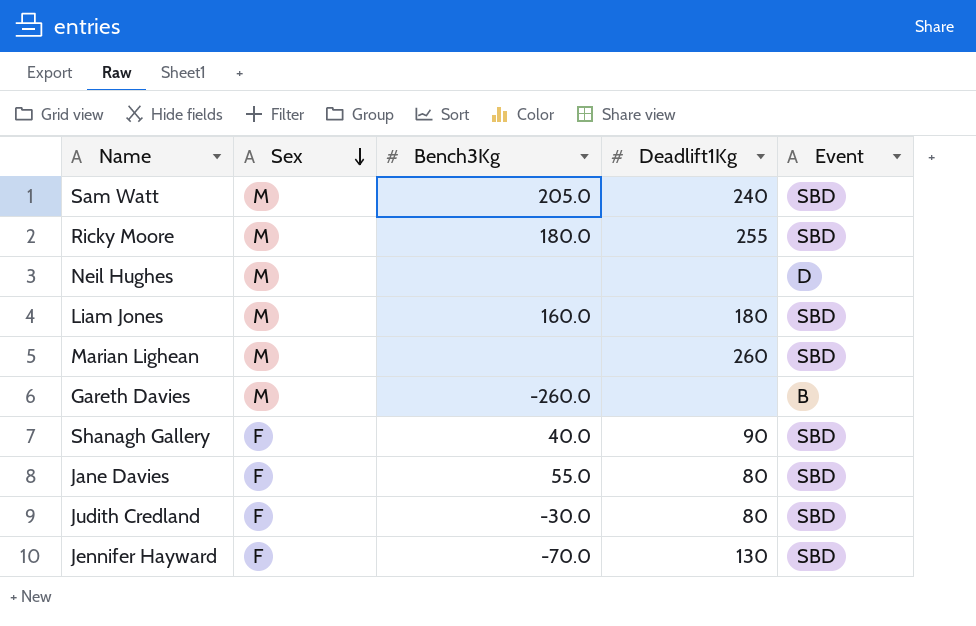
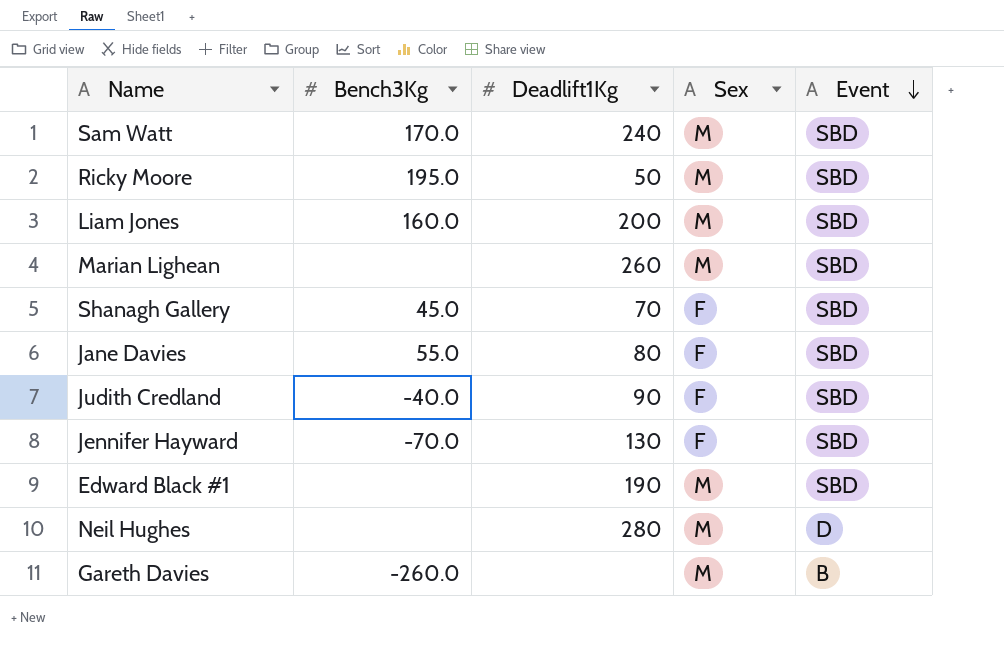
row order: Sex descending -> Event descending
column Sex | position: 2 -> 4
Sam Watt | Bench3Kg: 205.0 -> 170.0
Ricky Moore | Bench3Kg: 180.0 -> 195.0
Ricky Moore | Deadlift1Kg: 255 -> 50
Liam Jones | Deadlift1Kg: 180 -> 200
Shanagh Gallery | Bench3Kg: 40.0 -> 45.0
Shanagh Gallery | Deadlift1Kg: 90 -> 70
Judith Credland | Bench3Kg: -30.0 -> -40.0
Judith Credland | Deadlift1Kg: 80 -> 90
row Edward Black #1: none -> none | 190 | M | SBD
Neil Hughes | Deadlift1Kg: none -> 280

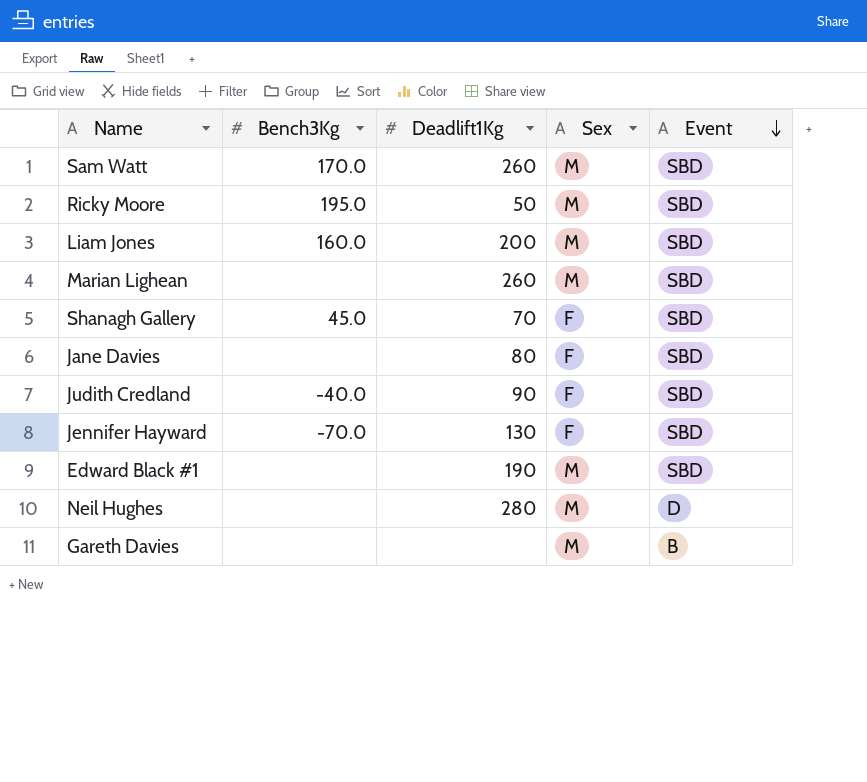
Sam Watt | Deadlift1Kg: 240 -> 260
Jane Davies | Bench3Kg: 55.0 -> none
Gareth Davies | Bench3Kg: -260.0 -> none

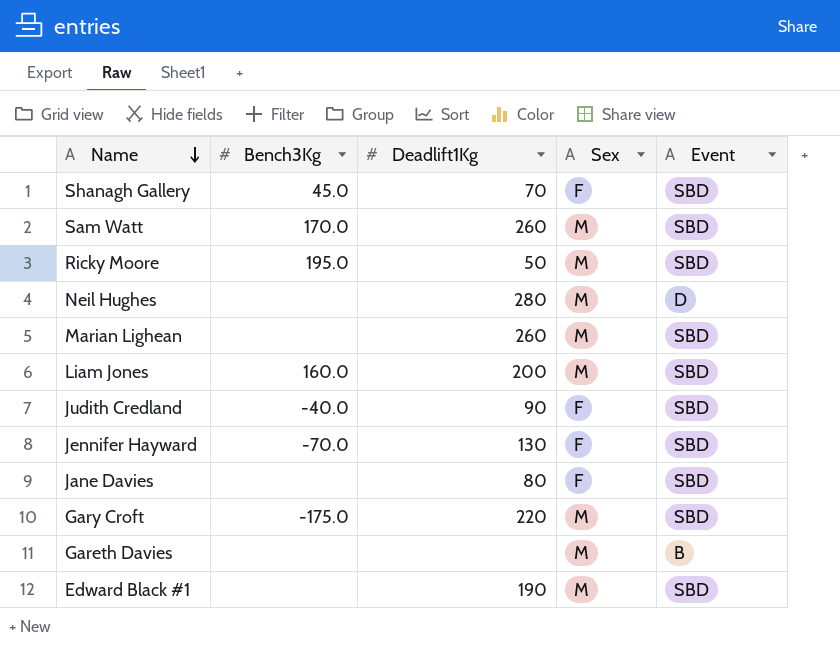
row order: Event descending -> Name descending
row Gary Croft: none -> -175.0 | 220 | M | SBD

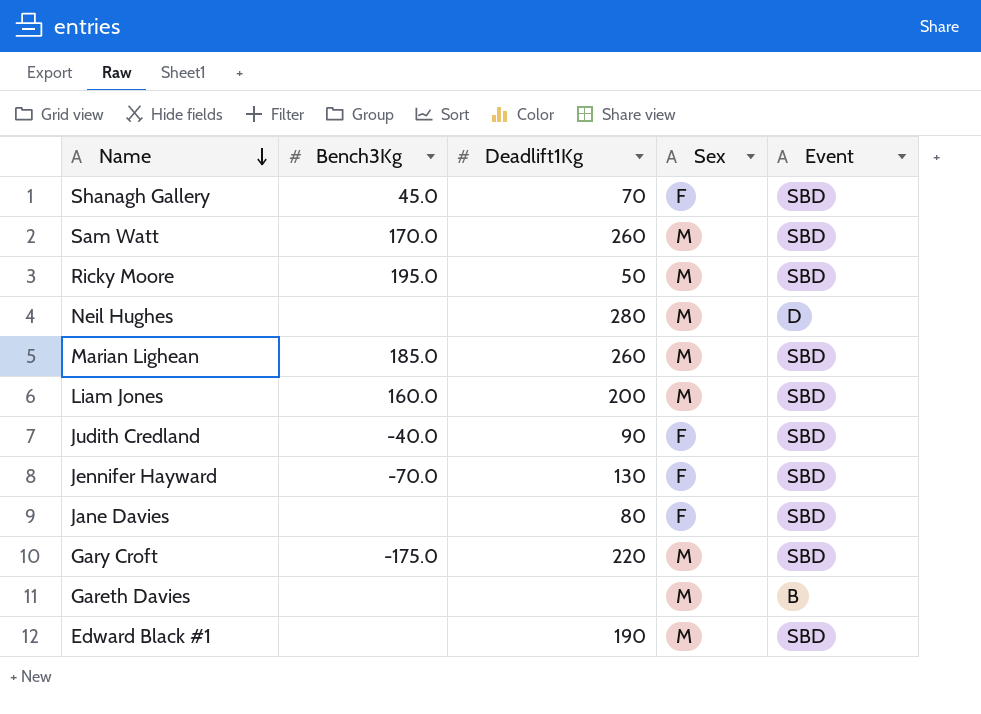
Marian Lighean | Bench3Kg: none -> 185.0

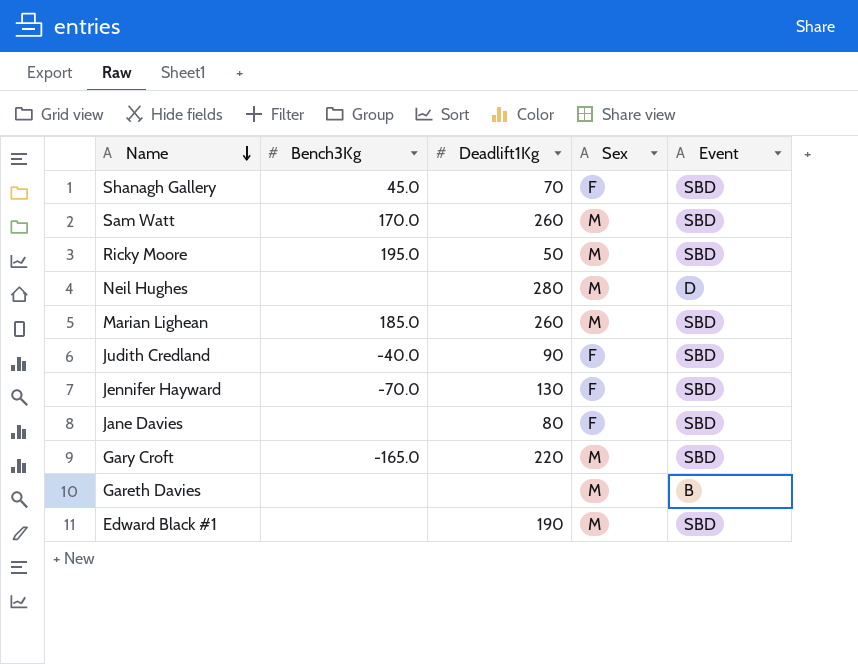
row Liam Jones: 160.0 | 200 | M | SBD -> none
Gary Croft | Bench3Kg: -175.0 -> -165.0

